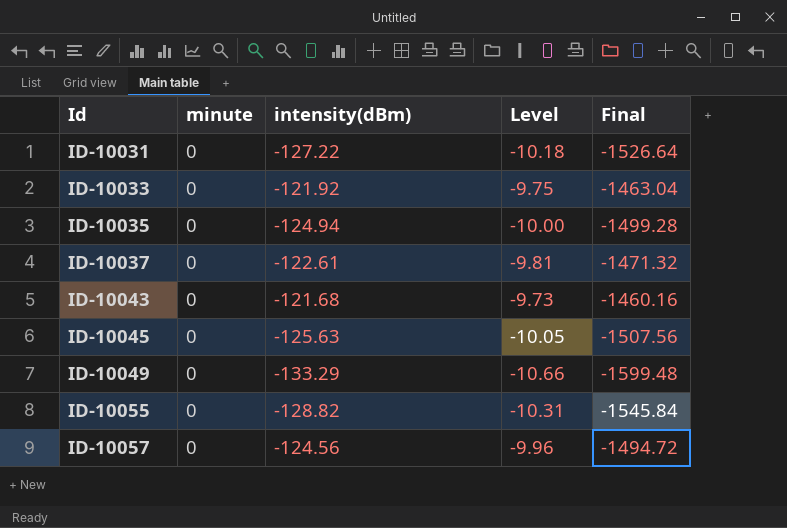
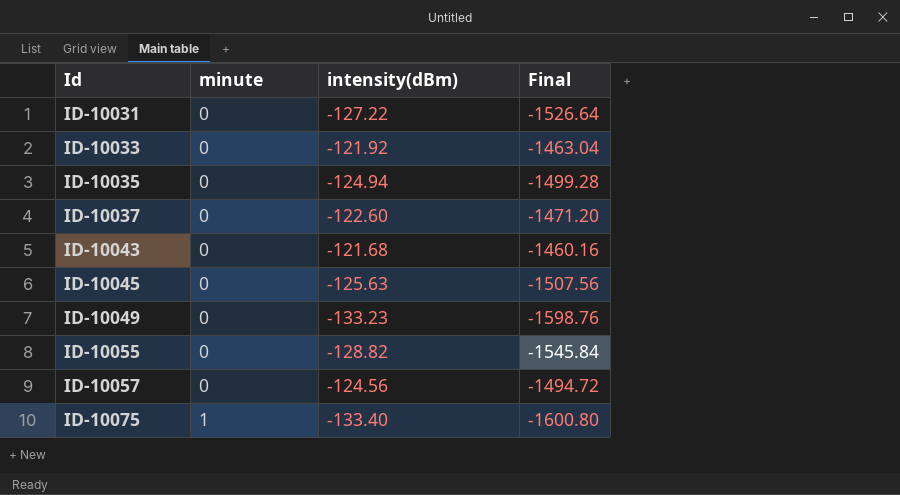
column Level | formula: [intensity(dBm)] * 0.08 -> none
ID-10037 | intensity(dBm): -122.61 -> -122.60
ID-10037 | Final: -1471.32 -> -1471.20
ID-10049 | intensity(dBm): -133.29 -> -133.23
ID-10049 | Final: -1599.48 -> -1598.76
row ID-10075: none -> 1 | -133.40 | -1600.80

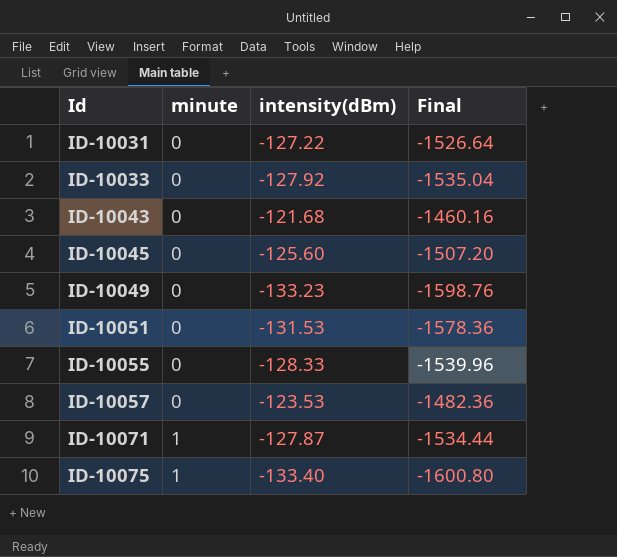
row ID-10035: 0 | -124.94 | -1499.28 -> none
row ID-10037: 0 | -122.60 | -1471.20 -> none
ID-10033 | intensity(dBm): -121.92 -> -127.92
ID-10033 | Final: -1463.04 -> -1535.04
ID-10045 | intensity(dBm): -125.63 -> -125.60
ID-10045 | Final: -1507.56 -> -1507.20
row ID-10051: none -> 0 | -131.53 | -1578.36
ID-10055 | intensity(dBm): -128.82 -> -128.33
ID-10055 | Final: -1545.84 -> -1539.96
ID-10057 | intensity(dBm): -124.56 -> -123.53
ID-10057 | Final: -1494.72 -> -1482.36
row ID-10071: none -> 1 | -127.87 | -1534.44

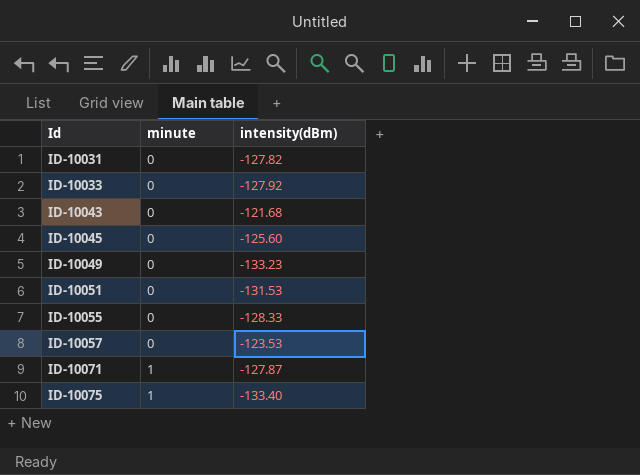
column Final | formula: [intensity(dBm)] * 12 -> none
ID-10031 | intensity(dBm): -127.22 -> -127.82

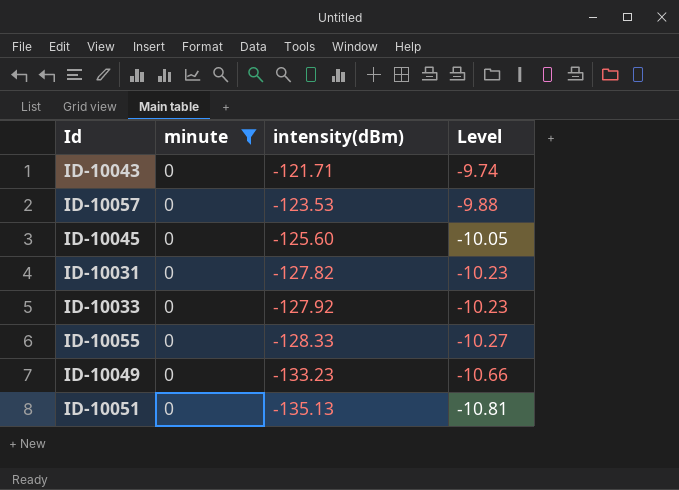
filter: none -> minute = 0
row order: Id ascending -> intensity(dBm) descending
column Level | formula: none -> [intensity(dBm)] * 0.08
ID-10043 | intensity(dBm): -121.68 -> -121.71
ID-10051 | intensity(dBm): -131.53 -> -135.13

